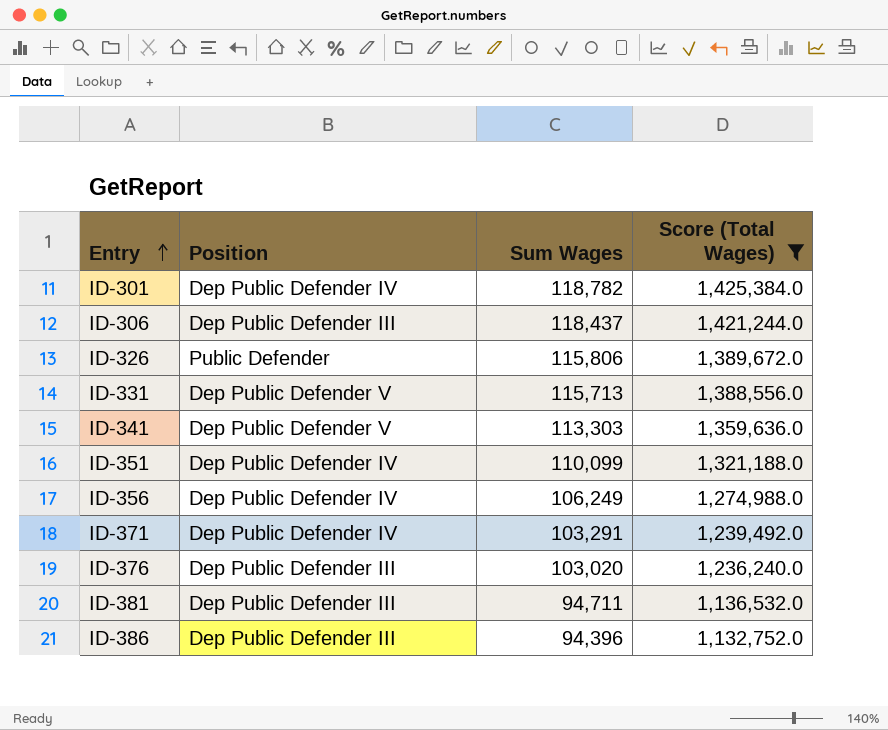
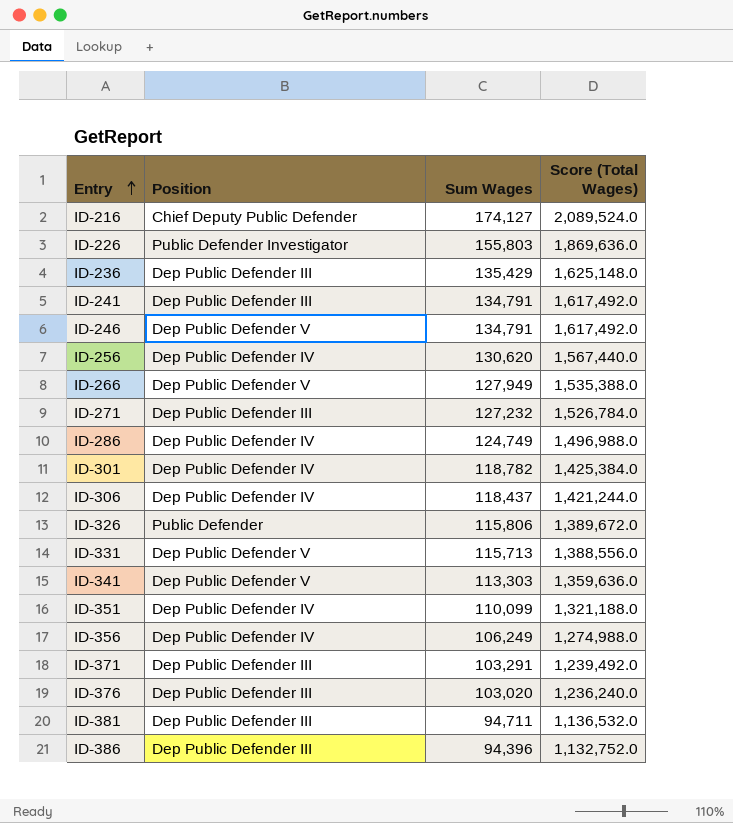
filter: Score (Total Wages) <= 1,425,384.0 -> none
ID-306 | Position: Dep Public Defender III -> Dep Public Defender IV
ID-371 | Position: Dep Public Defender IV -> Dep Public Defender III

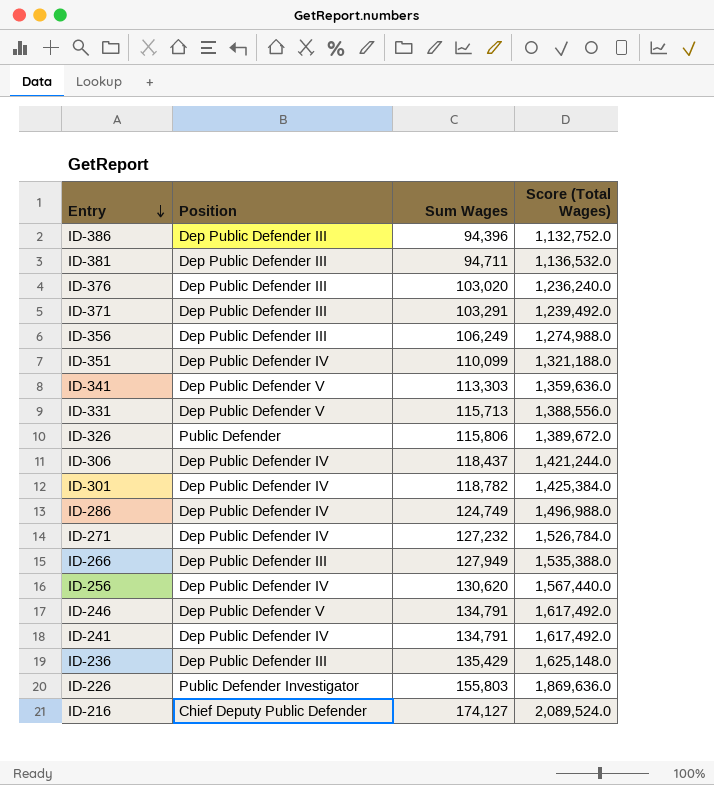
row order: Entry ascending -> Entry descending
ID-356 | Position: Dep Public Defender IV -> Dep Public Defender III
ID-271 | Position: Dep Public Defender III -> Dep Public Defender IV
ID-266 | Position: Dep Public Defender V -> Dep Public Defender III
ID-241 | Position: Dep Public Defender III -> Dep Public Defender IV

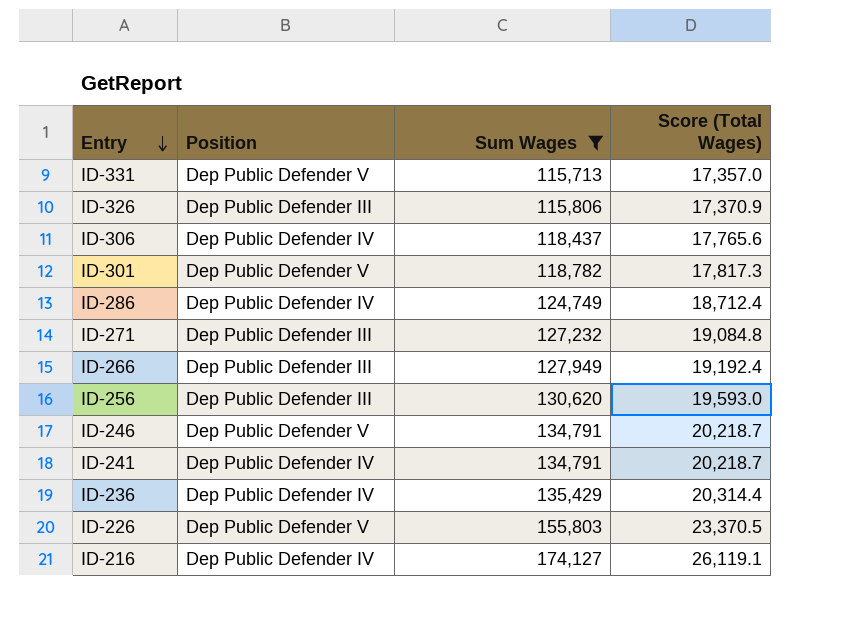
filter: none -> Sum Wages >= 115,713
column Score (Total Wages) | formula: [Sum Wages] * 12 -> [Sum Wages] * 0.15
ID-326 | Position: Public Defender -> Dep Public Defender III
ID-301 | Position: Dep Public Defender IV -> Dep Public Defender V
ID-271 | Position: Dep Public Defender IV -> Dep Public Defender III
ID-256 | Position: Dep Public Defender IV -> Dep Public Defender III
ID-236 | Position: Dep Public Defender III -> Dep Public Defender IV
ID-226 | Position: Public Defender Investigator -> Dep Public Defender V
ID-216 | Position: Chief Deputy Public Defender -> Dep Public Defender IV

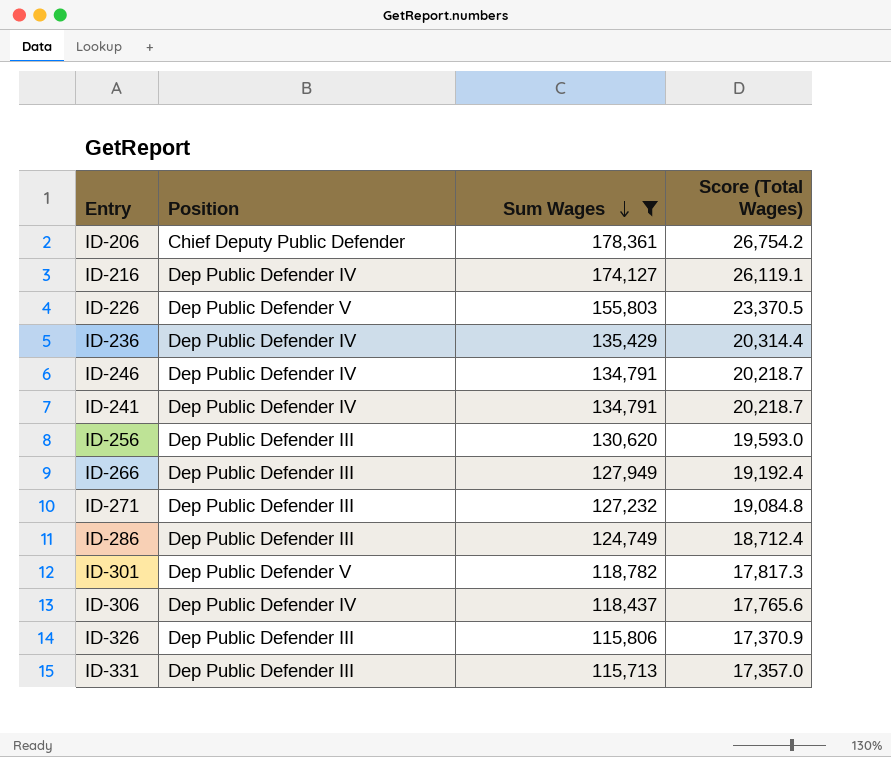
row order: Entry descending -> Sum Wages descending
row ID-206: none -> Chief Deputy Public Defender | 178,361 | 26,754.2
ID-246 | Position: Dep Public Defender V -> Dep Public Defender IV
ID-286 | Position: Dep Public Defender IV -> Dep Public Defender III
ID-331 | Position: Dep Public Defender V -> Dep Public Defender III

